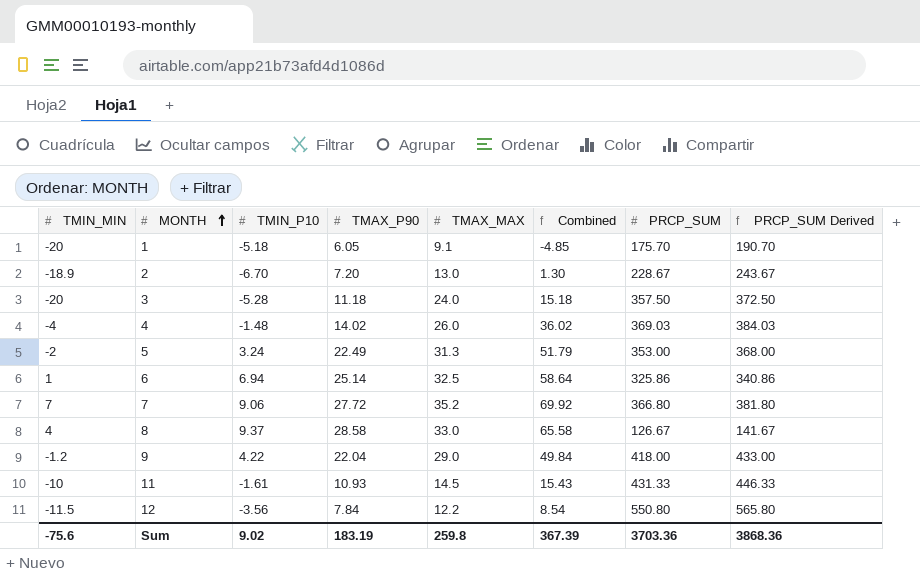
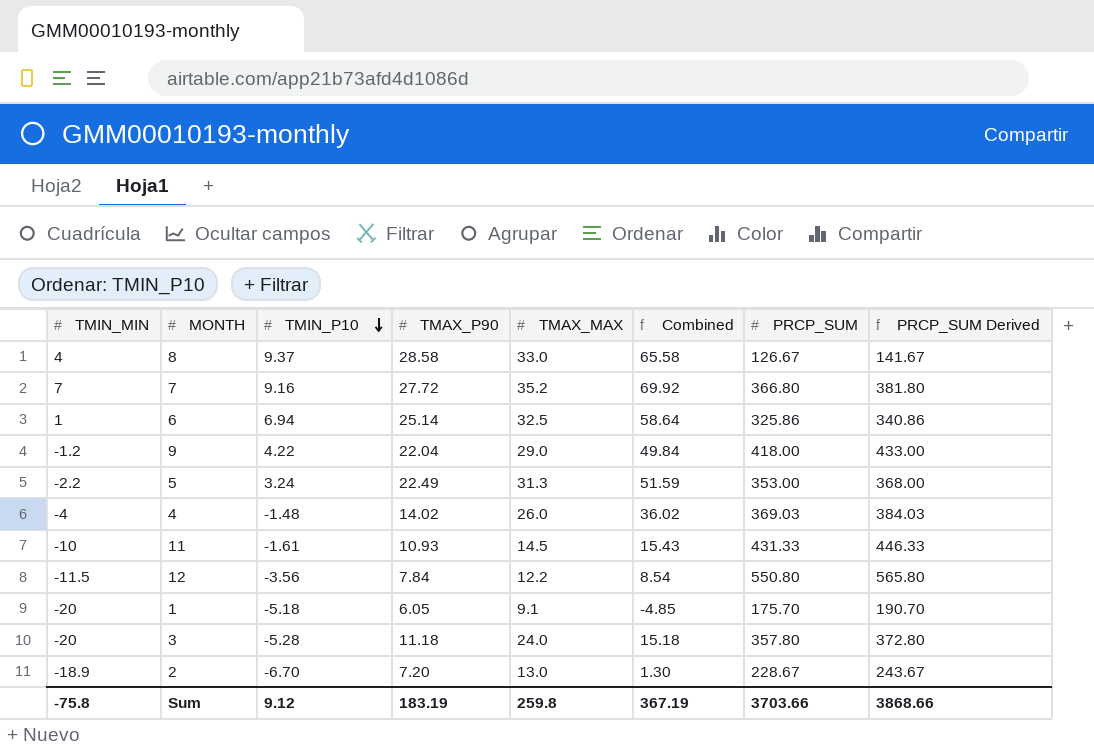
row order: MONTH ascending -> TMIN_P10 descending
7 | TMIN_P10: 9.06 -> 9.16
5 | TMIN_MIN: -2 -> -2.2
5 | Combined: 51.79 -> 51.59
3 | PRCP_SUM: 357.50 -> 357.80
3 | PRCP_SUM Derived: 372.50 -> 372.80
Sum | TMIN_MIN: -75.6 -> -75.8
Sum | TMIN_P10: 9.02 -> 9.12
Sum | Combined: 367.39 -> 367.19
Sum | PRCP_SUM: 3703.36 -> 3703.66
Sum | PRCP_SUM Derived: 3868.36 -> 3868.66

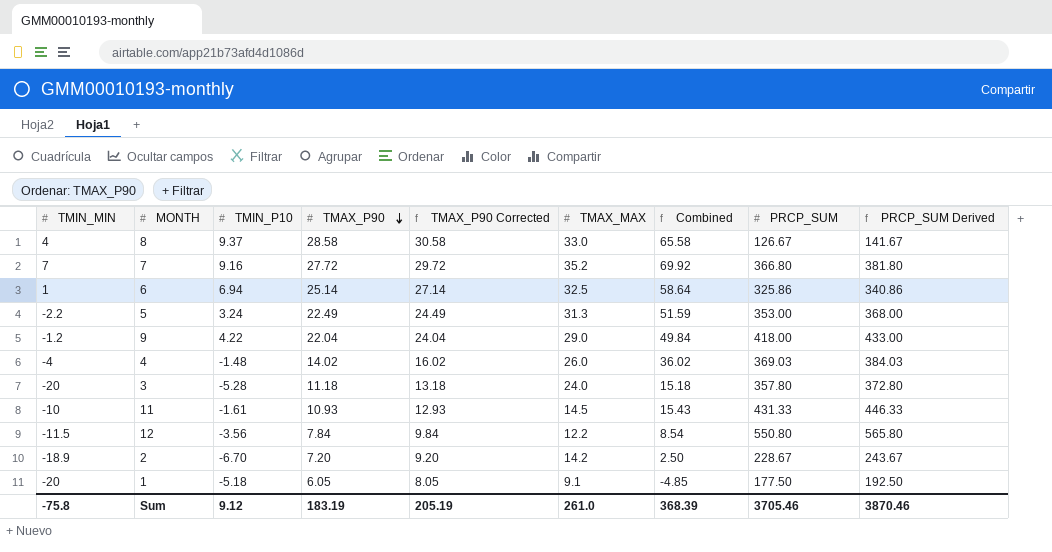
row order: TMIN_P10 descending -> TMAX_P90 descending
column TMAX_P90 Corrected | formula: none -> [TMAX_P90] + 2
2 | TMAX_MAX: 13.0 -> 14.2
2 | Combined: 1.30 -> 2.50
1 | PRCP_SUM: 175.70 -> 177.50
1 | PRCP_SUM Derived: 190.70 -> 192.50
Sum | TMAX_MAX: 259.8 -> 261.0
Sum | Combined: 367.19 -> 368.39
Sum | PRCP_SUM: 3703.66 -> 3705.46
Sum | PRCP_SUM Derived: 3868.66 -> 3870.46

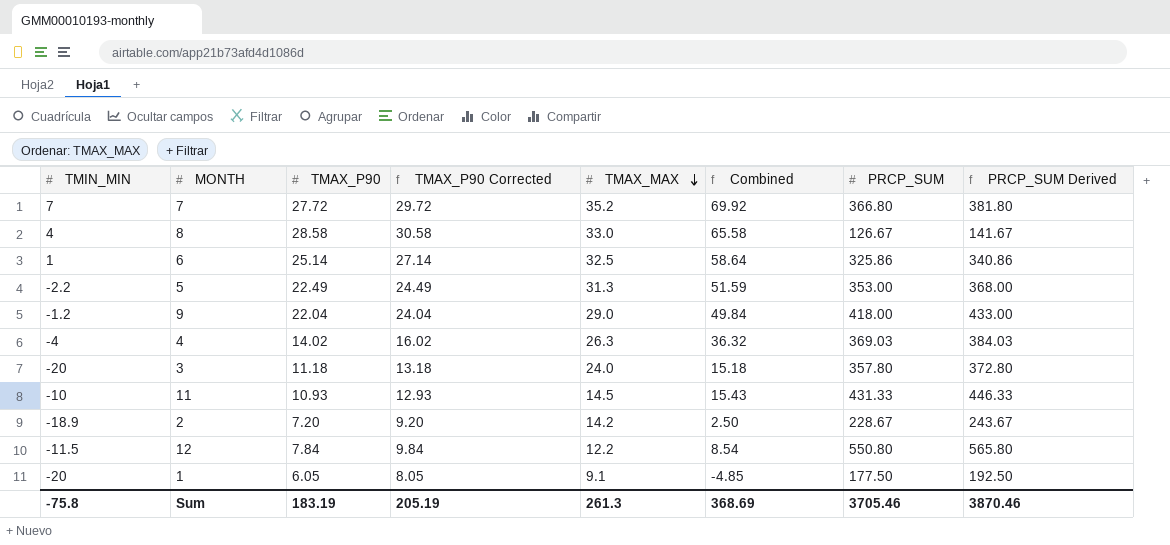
row order: TMAX_P90 descending -> TMAX_MAX descending
column TMIN_P10 | position: 3 -> none
4 | TMAX_MAX: 26.0 -> 26.3
4 | Combined: 36.02 -> 36.32
Sum | TMAX_MAX: 261.0 -> 261.3
Sum | Combined: 368.39 -> 368.69

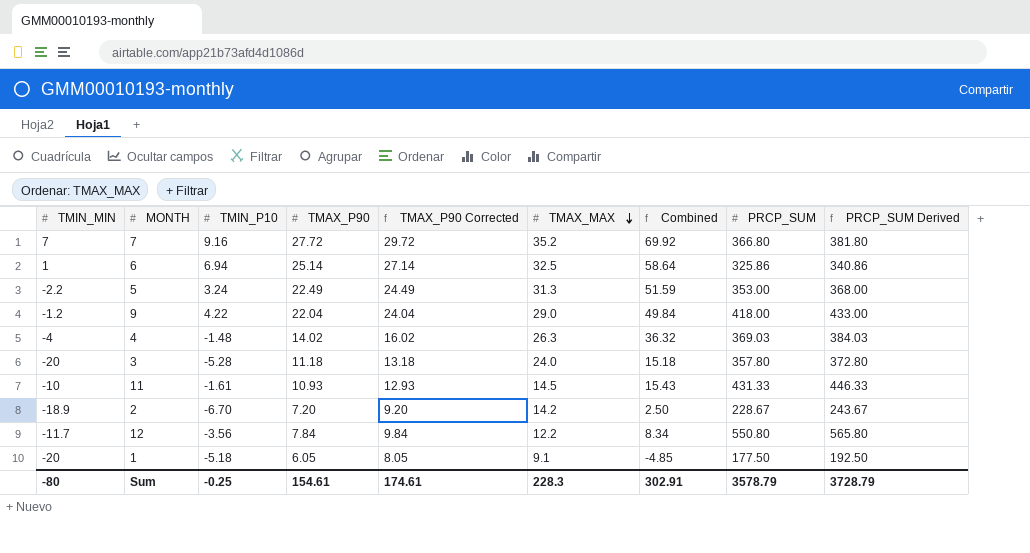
column TMIN_P10 | position: none -> 3
row 8: 4 | 28.58 | 30.58 | 33.0 | 65.58 | 126.67 | 141.67 -> none
12 | TMIN_MIN: -11.5 -> -11.7
12 | Combined: 8.54 -> 8.34
Sum | TMIN_MIN: -75.8 -> -80
Sum | TMAX_P90: 183.19 -> 154.61
Sum | TMAX_P90 Corrected: 205.19 -> 174.61
Sum | TMAX_MAX: 261.3 -> 228.3
Sum | Combined: 368.69 -> 302.91
Sum | PRCP_SUM: 3705.46 -> 3578.79
Sum | PRCP_SUM Derived: 3870.46 -> 3728.79

